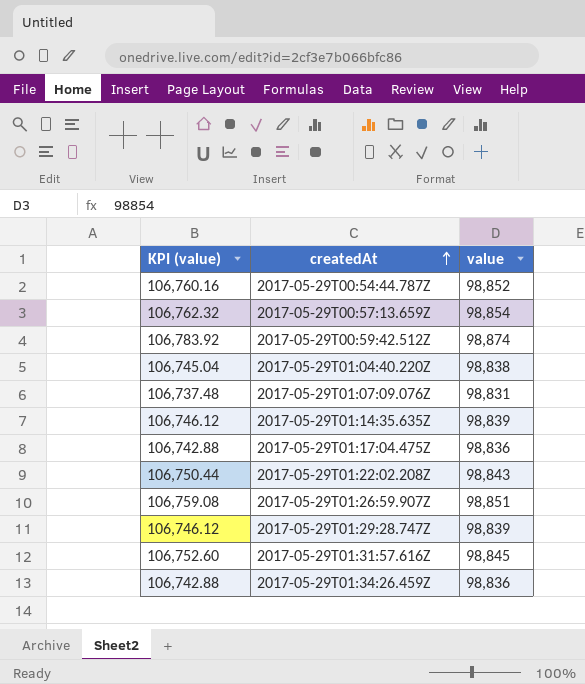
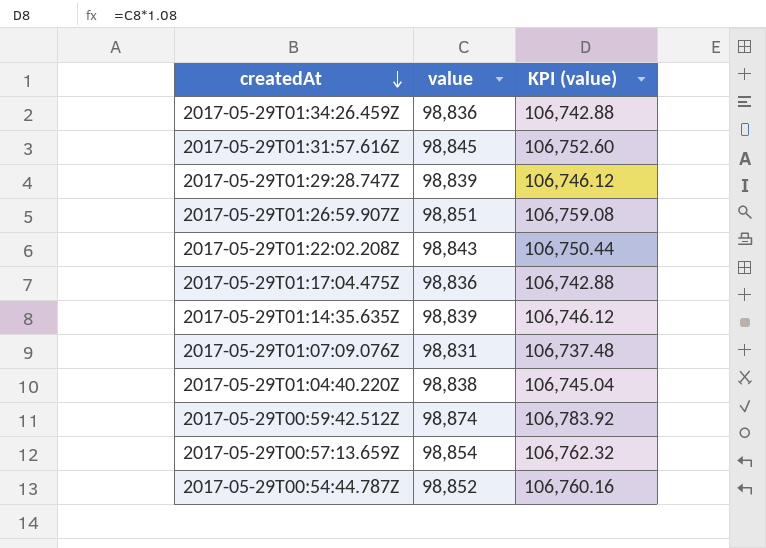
row order: createdAt ascending -> createdAt descending
column KPI (value) | position: 1 -> 3

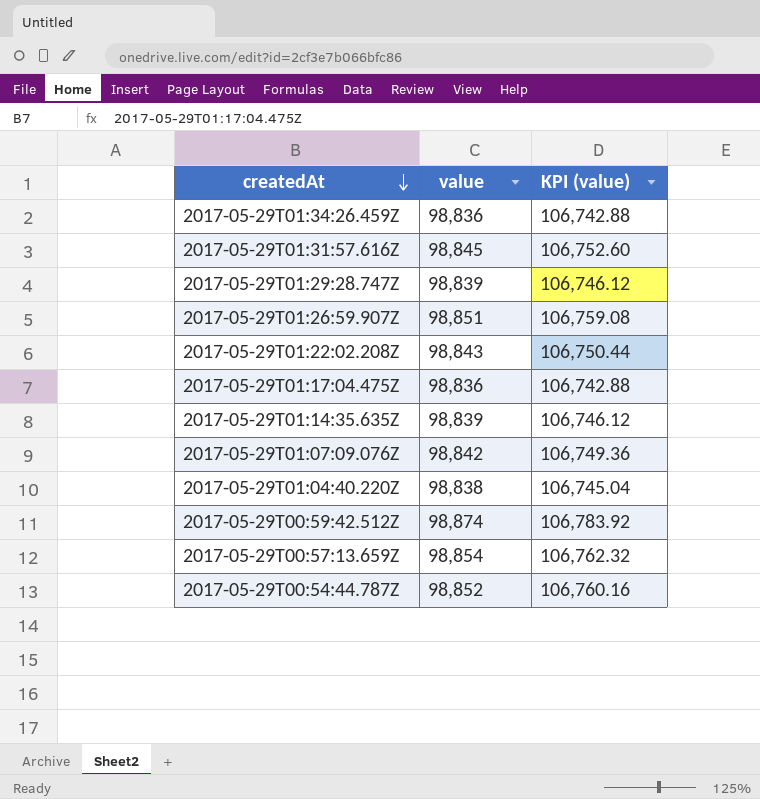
2017-05-29T01:07:09.076Z | value: 98,831 -> 98,842
2017-05-29T01:07:09.076Z | KPI (value): 106,737.48 -> 106,749.36

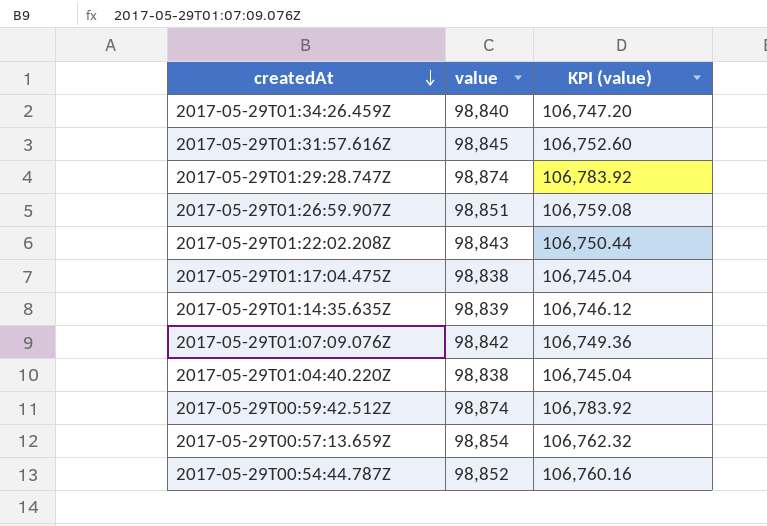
2017-05-29T01:34:26.459Z | value: 98,836 -> 98,840
2017-05-29T01:34:26.459Z | KPI (value): 106,742.88 -> 106,747.20
2017-05-29T01:29:28.747Z | value: 98,839 -> 98,874
2017-05-29T01:29:28.747Z | KPI (value): 106,746.12 -> 106,783.92
2017-05-29T01:17:04.475Z | value: 98,836 -> 98,838
2017-05-29T01:17:04.475Z | KPI (value): 106,742.88 -> 106,745.04

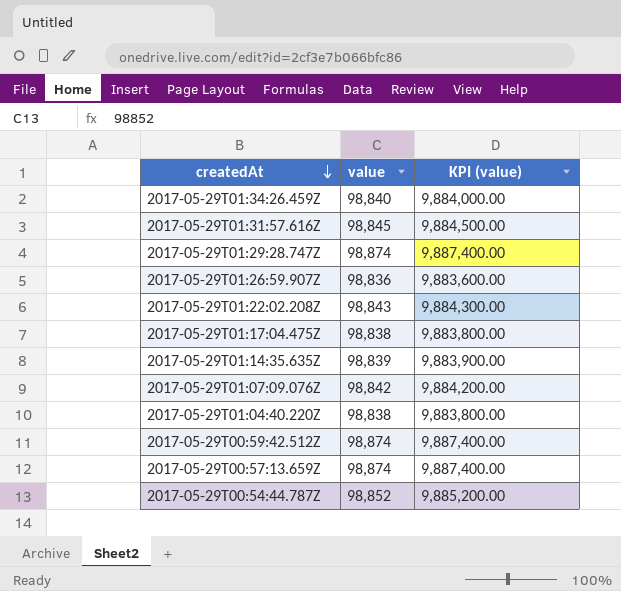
column KPI (value) | formula: [value] * 1.08 -> [value] * 100
2017-05-29T01:26:59.907Z | value: 98,851 -> 98,836
2017-05-29T00:57:13.659Z | value: 98,854 -> 98,874

